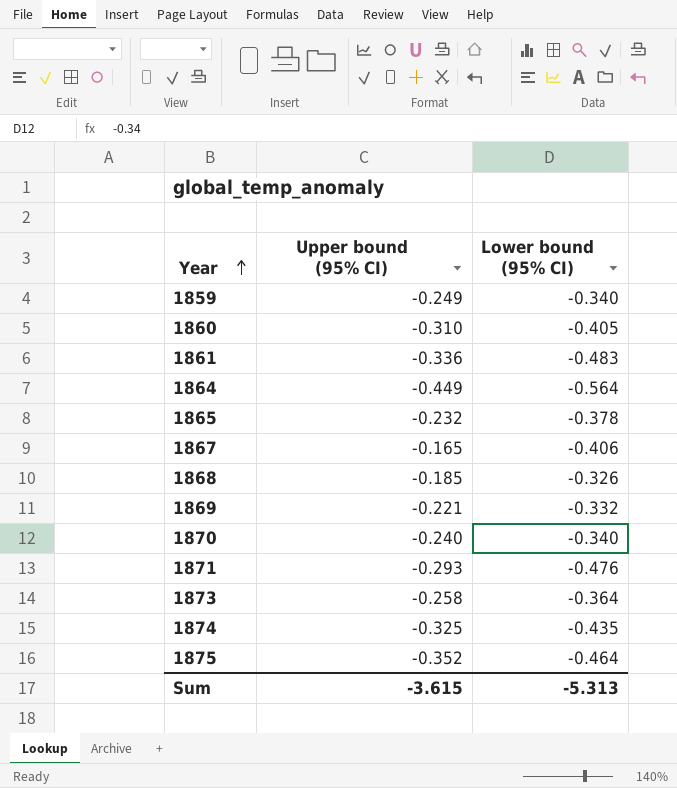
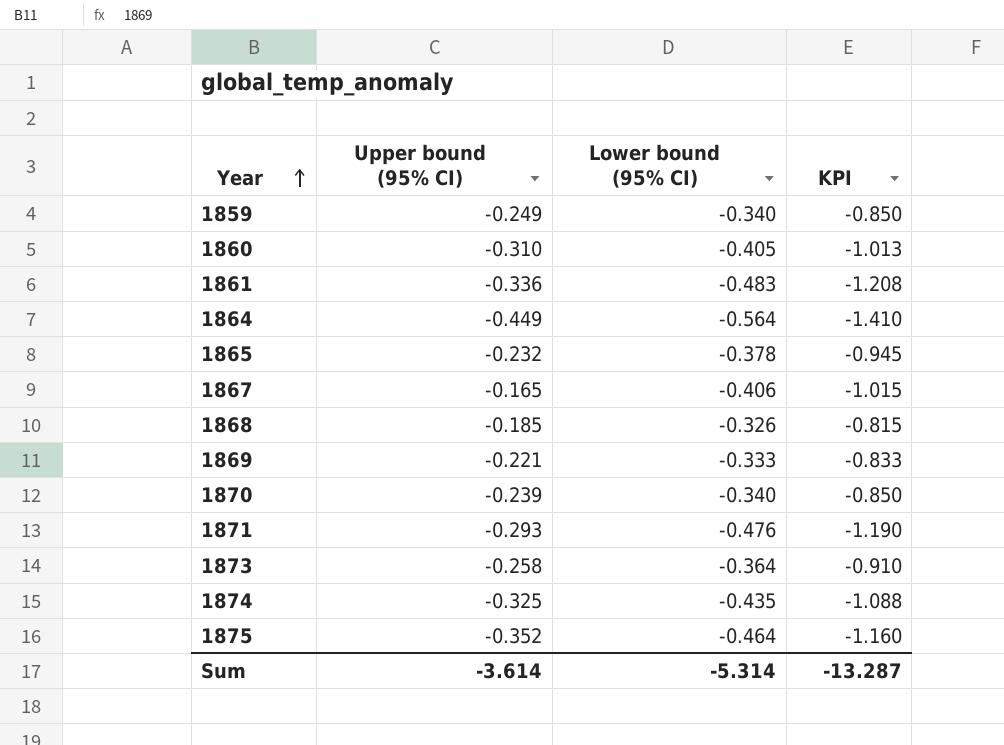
column KPI | formula: none -> [Lower bound (95% CI)] * 2.5
1869 | Lower bound (95% CI): -0.332 -> -0.333
1870 | Upper bound (95% CI): -0.240 -> -0.239
Sum | Upper bound (95% CI): -3.615 -> -3.614
Sum | Lower bound (95% CI): -5.313 -> -5.314

